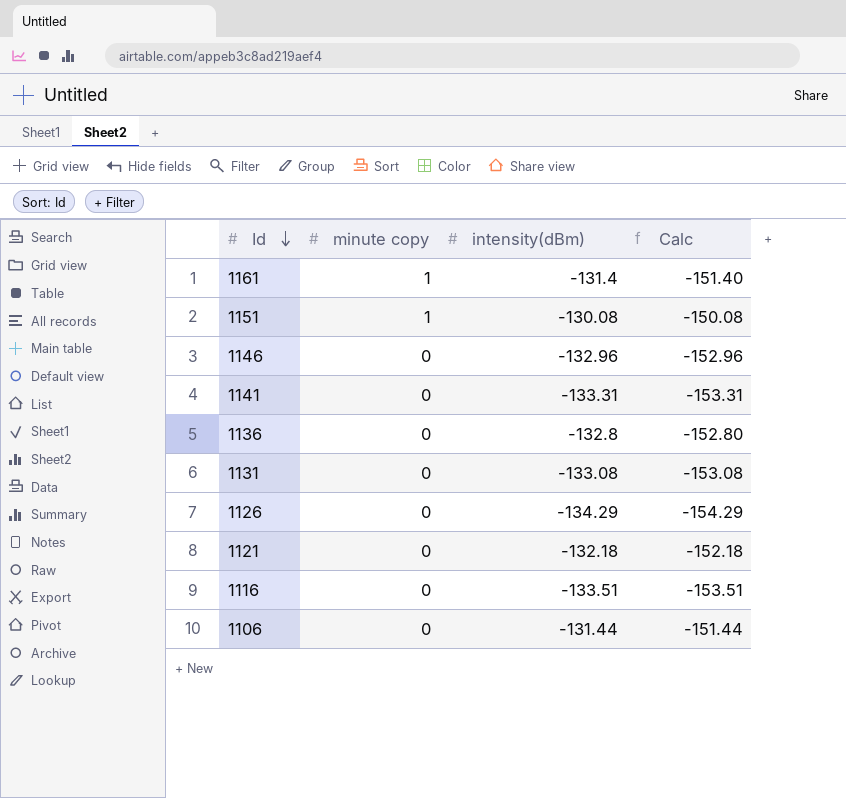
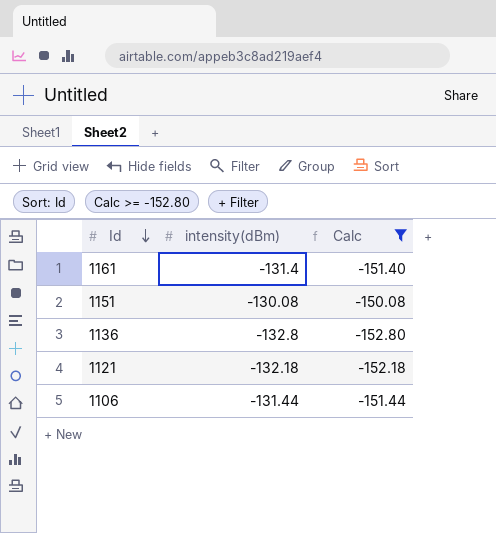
filter: none -> Calc >= -152.80
column minute copy | position: 2 -> none

